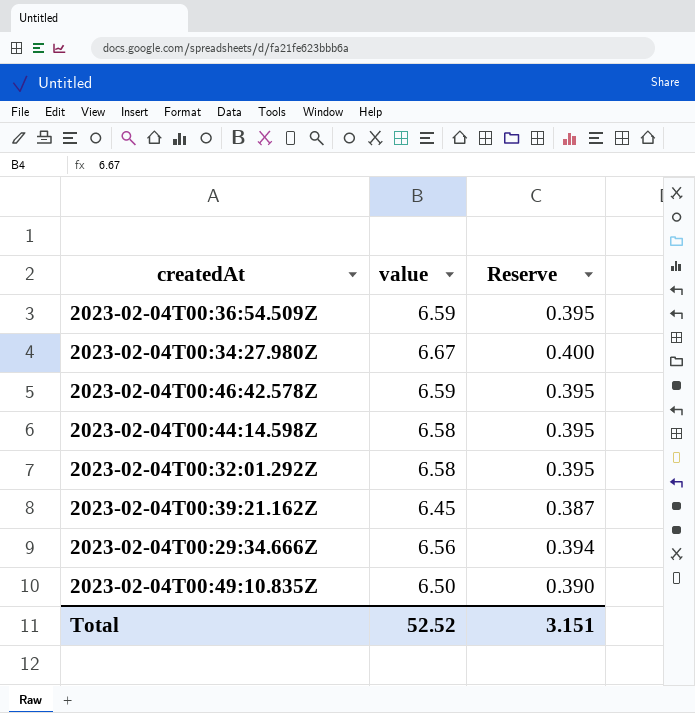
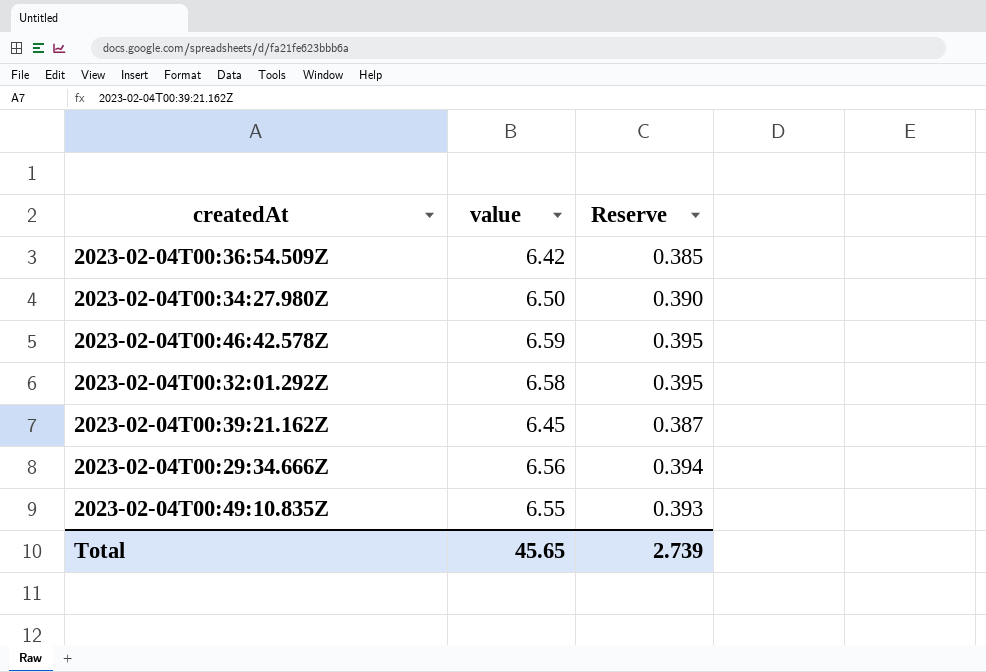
row 2023-02-04T00:44:14.598Z: 6.58 | 0.395 -> none
2023-02-04T00:36:54.509Z | value: 6.59 -> 6.42
2023-02-04T00:36:54.509Z | Reserve: 0.395 -> 0.385
2023-02-04T00:34:27.980Z | value: 6.67 -> 6.50
2023-02-04T00:34:27.980Z | Reserve: 0.400 -> 0.390
2023-02-04T00:49:10.835Z | value: 6.50 -> 6.55
2023-02-04T00:49:10.835Z | Reserve: 0.390 -> 0.393
Total | value: 52.52 -> 45.65
Total | Reserve: 3.151 -> 2.739

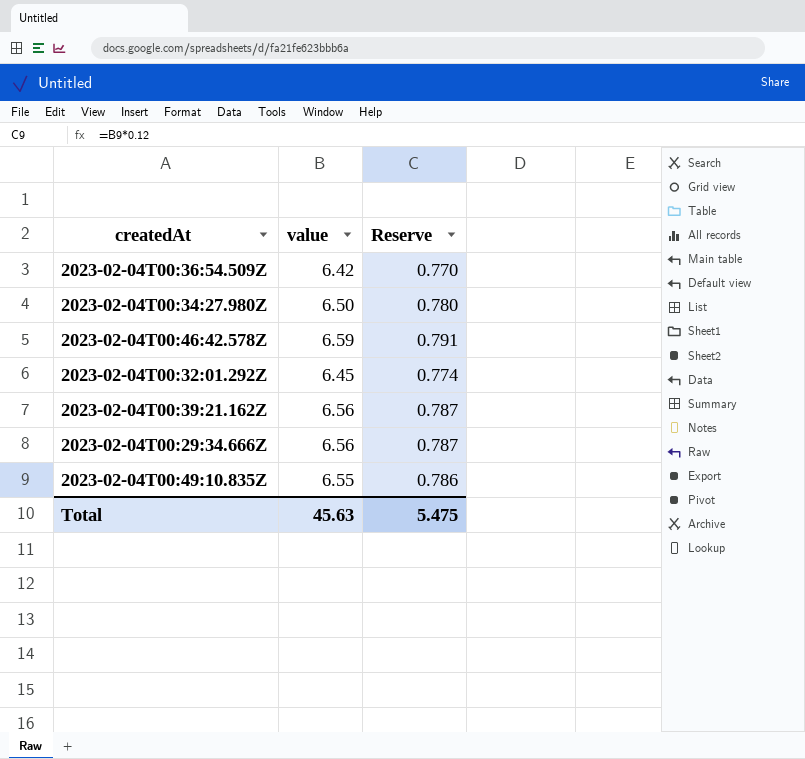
column Reserve | formula: [value] * 0.06 -> [value] * 0.12
2023-02-04T00:32:01.292Z | value: 6.58 -> 6.45
2023-02-04T00:39:21.162Z | value: 6.45 -> 6.56
Total | value: 45.65 -> 45.63
Total | Reserve: 2.739 -> 5.475

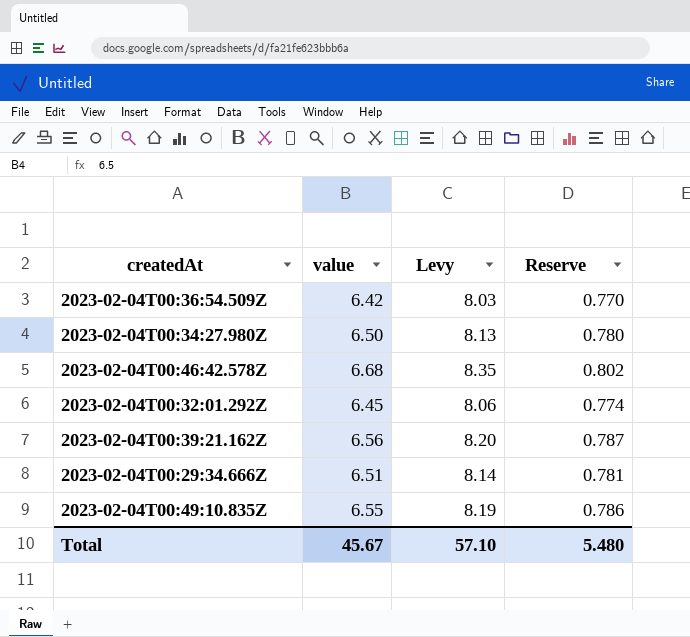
column Levy | formula: none -> [value] * 1.25
2023-02-04T00:46:42.578Z | value: 6.59 -> 6.68
2023-02-04T00:46:42.578Z | Reserve: 0.791 -> 0.802
2023-02-04T00:29:34.666Z | value: 6.56 -> 6.51
2023-02-04T00:29:34.666Z | Reserve: 0.787 -> 0.781
Total | value: 45.63 -> 45.67
Total | Reserve: 5.475 -> 5.480

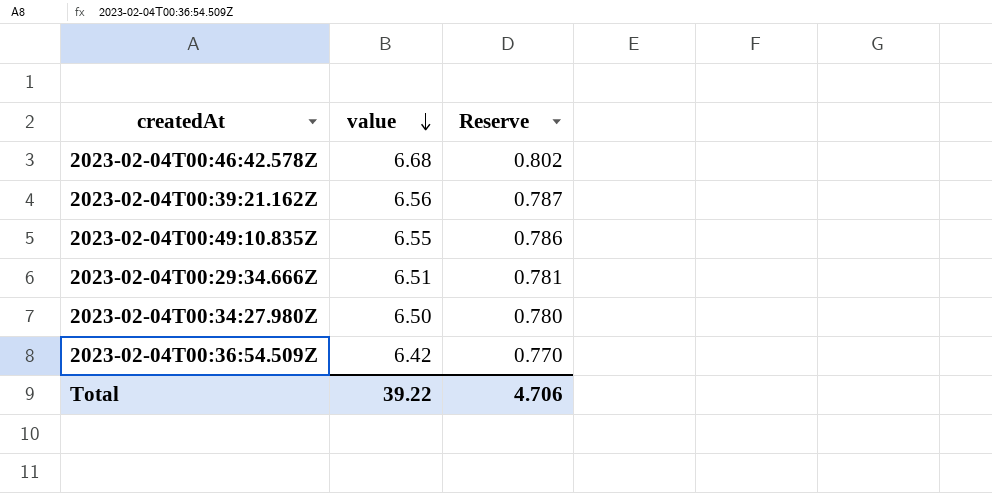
row order: none -> value descending
column Levy | formula: [value] * 1.25 -> none
row 2023-02-04T00:32:01.292Z: 6.45 | 8.06 | 0.774 -> none
Total | value: 45.67 -> 39.22
Total | Reserve: 5.480 -> 4.706

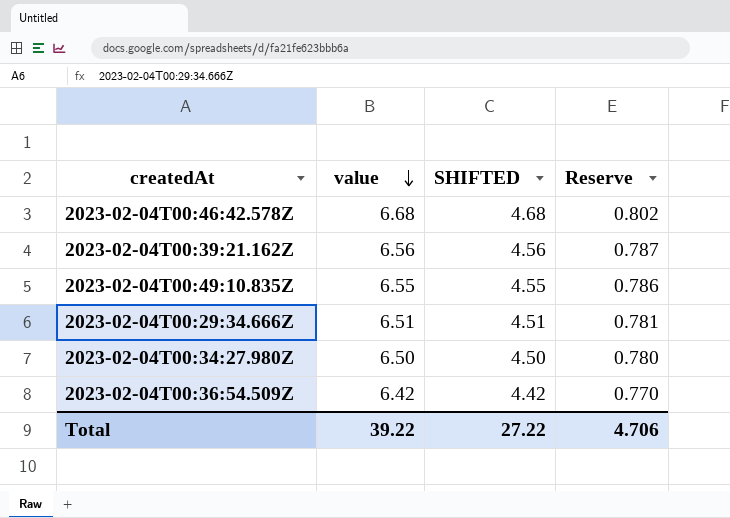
column SHIFTED | formula: none -> [value] - 2

